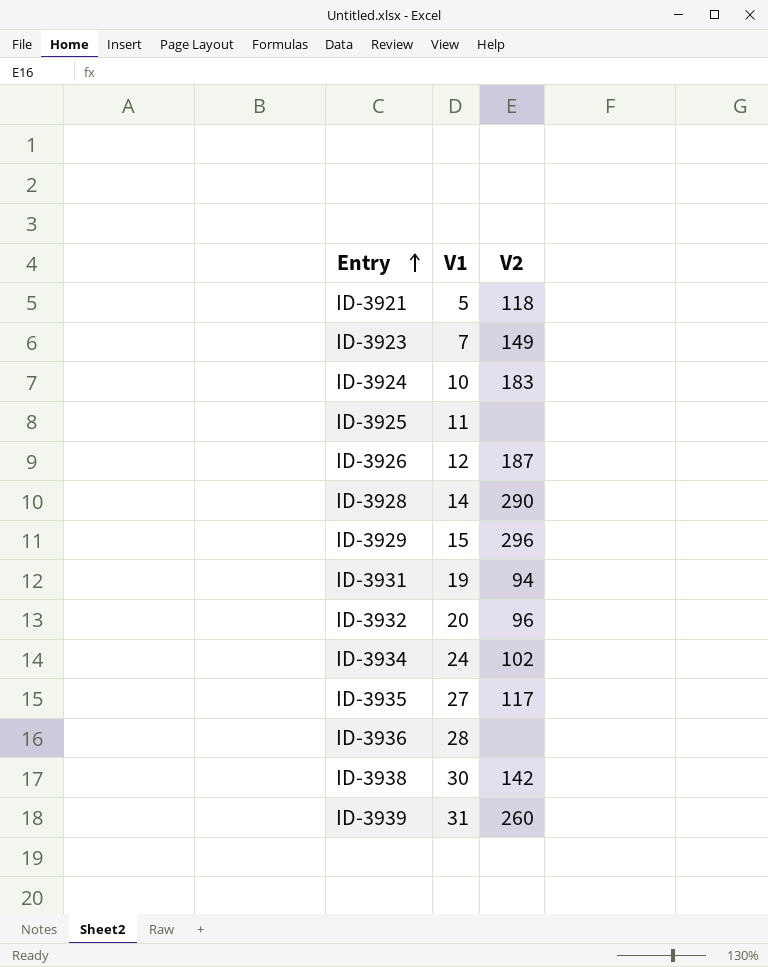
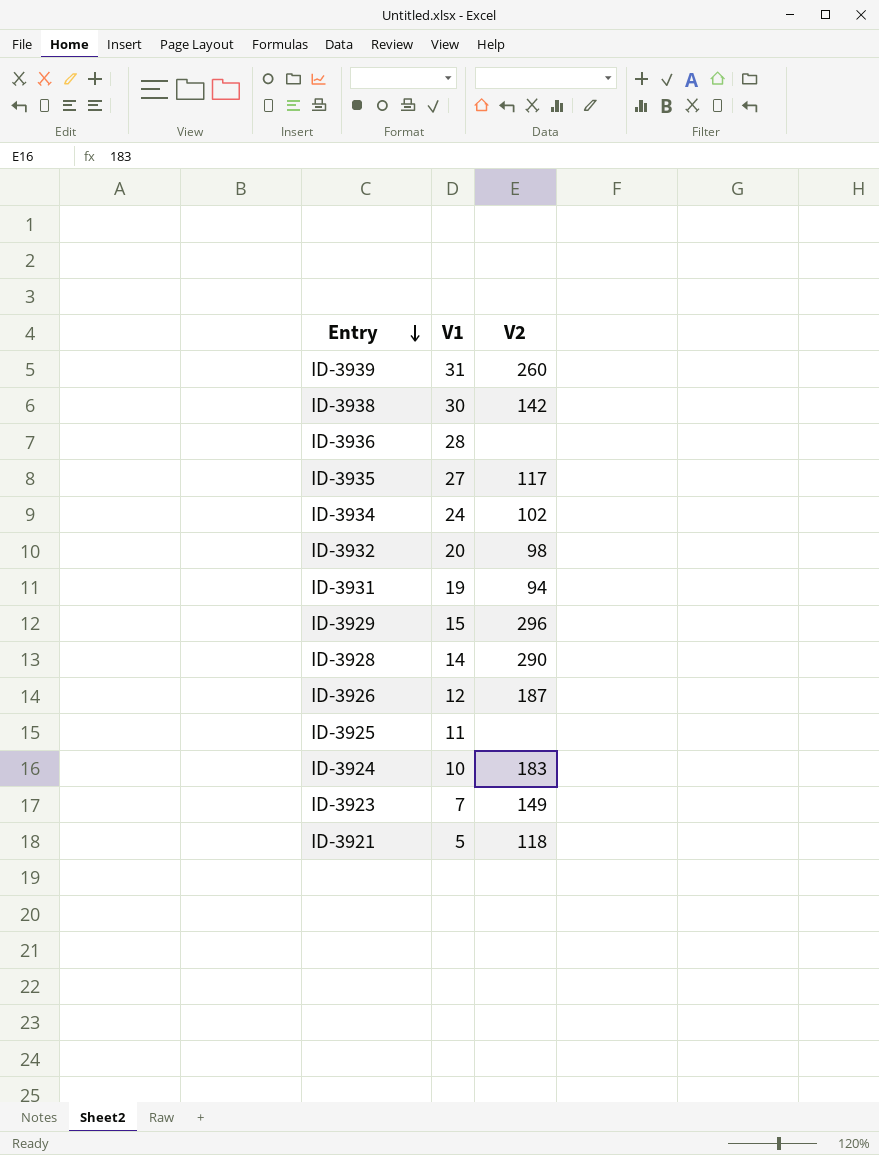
row order: Entry ascending -> Entry descending
ID-3932 | V2: 96 -> 98

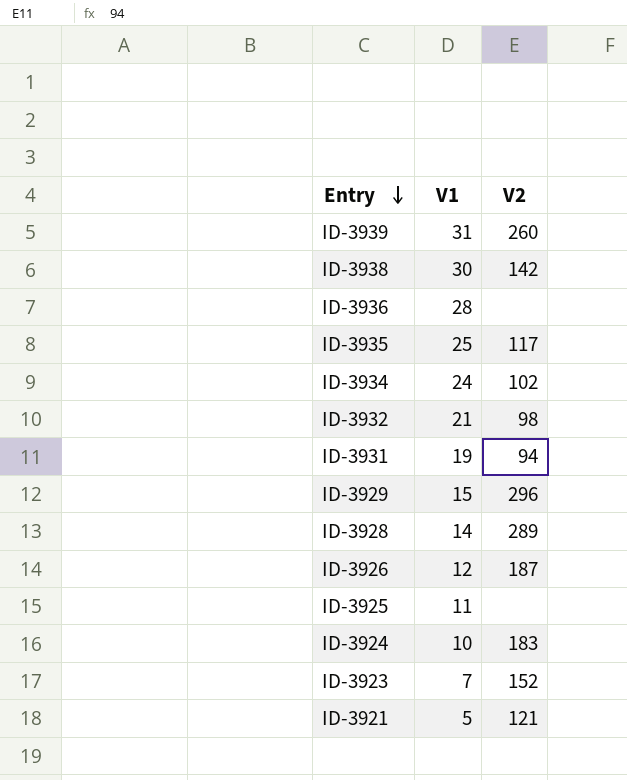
ID-3935 | V1: 27 -> 25
ID-3932 | V1: 20 -> 21
ID-3928 | V2: 290 -> 289
ID-3923 | V2: 149 -> 152
ID-3921 | V2: 118 -> 121

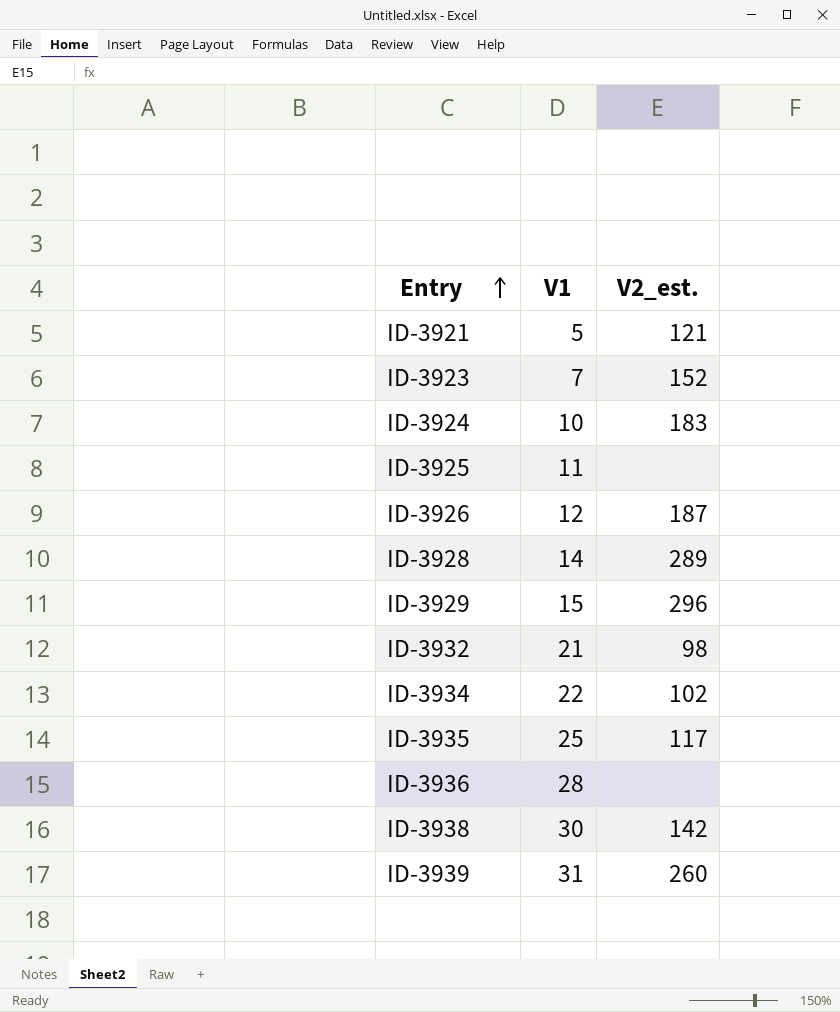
row order: Entry descending -> Entry ascending
column name: V2 -> V2_est.
row ID-3931: 19 | 94 -> none
ID-3934 | V1: 24 -> 22

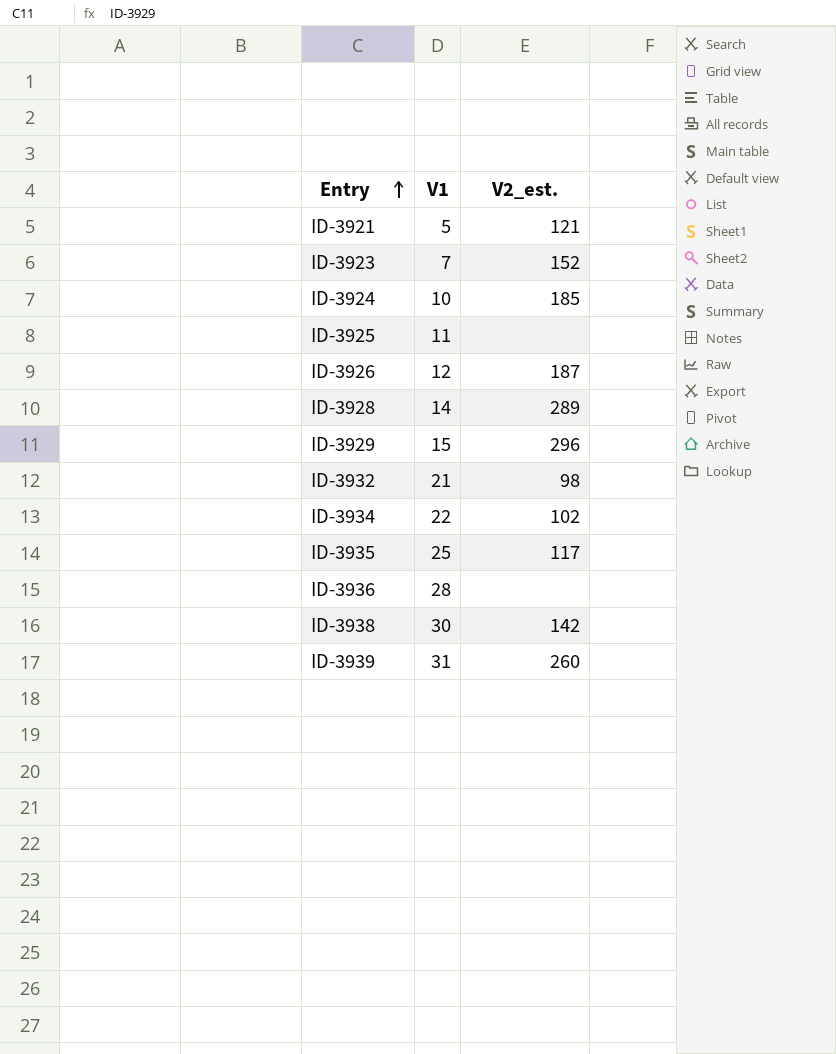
ID-3924 | V2_est.: 183 -> 185

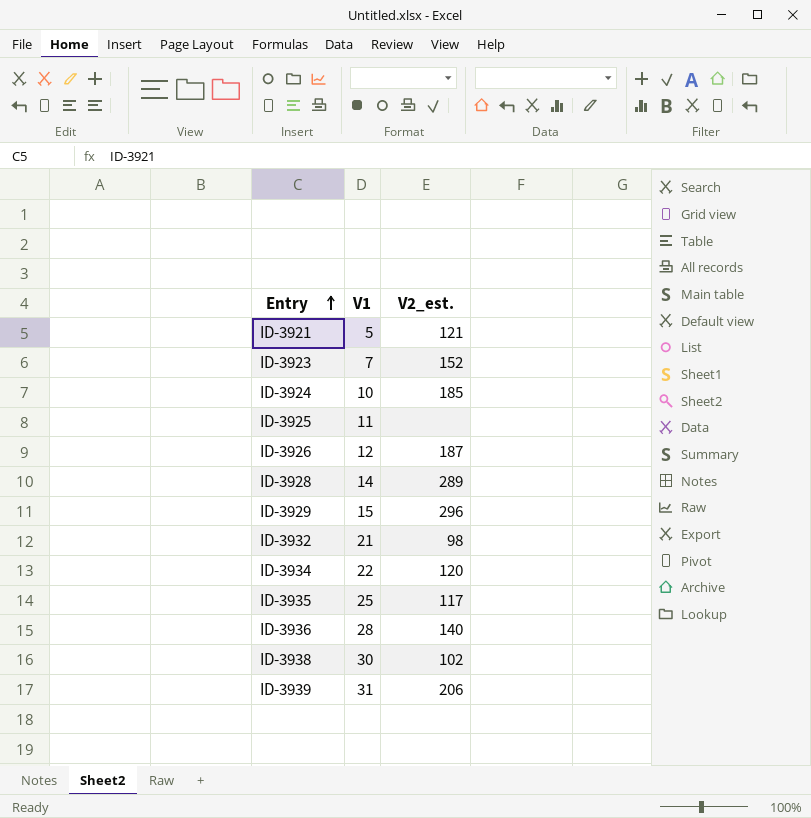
ID-3934 | V2_est.: 102 -> 120
ID-3936 | V2_est.: none -> 140
ID-3938 | V2_est.: 142 -> 102
ID-3939 | V2_est.: 260 -> 206

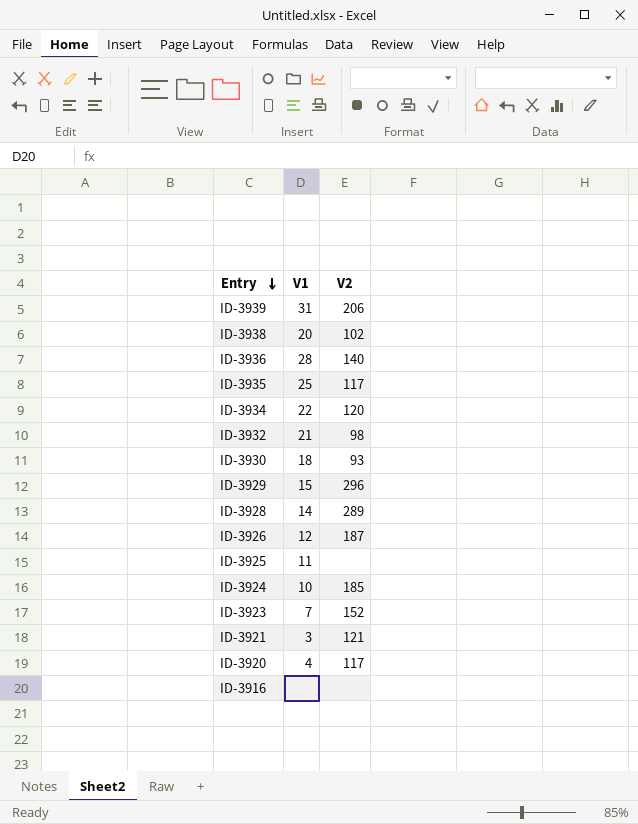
row order: Entry ascending -> Entry descending
column name: V2_est. -> V2
ID-3938 | V1: 30 -> 20
row ID-3930: none -> 18 | 93
ID-3921 | V1: 5 -> 3
row ID-3920: none -> 4 | 117
row ID-3916: none -> none | none

